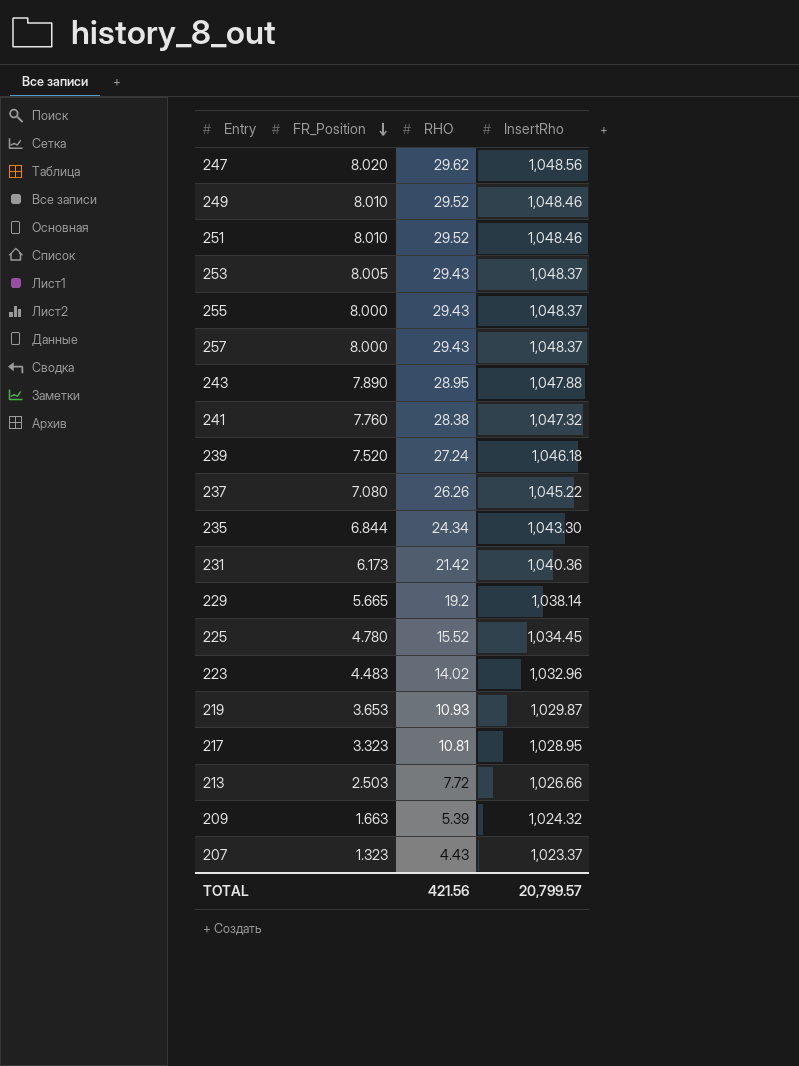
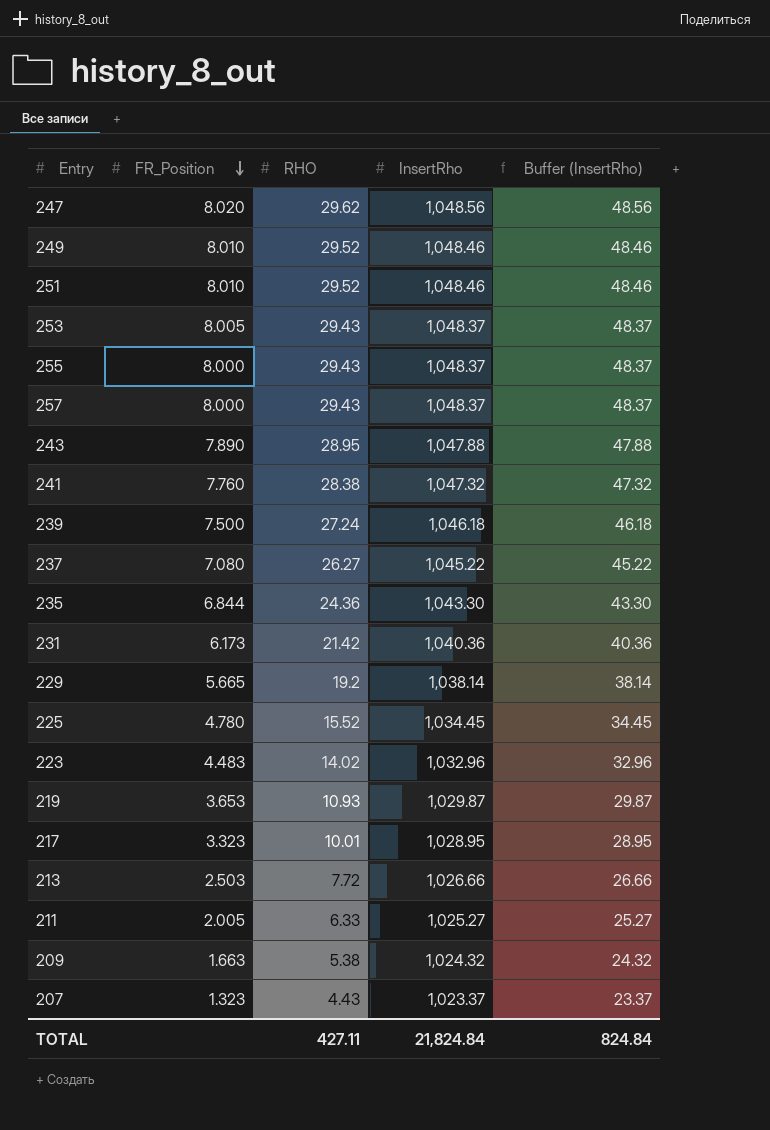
column Buffer (InsertRho) | formula: none -> [InsertRho] - 1000
239 | FR_Position: 7.520 -> 7.500
237 | RHO: 26.26 -> 26.27
235 | RHO: 24.34 -> 24.36
217 | RHO: 10.81 -> 10.01
row 211: none -> 2.005 | 6.33 | 1,025.27 | 25.27
209 | RHO: 5.39 -> 5.38
TOTAL | RHO: 421.56 -> 427.11
TOTAL | InsertRho: 20,799.57 -> 21,824.84

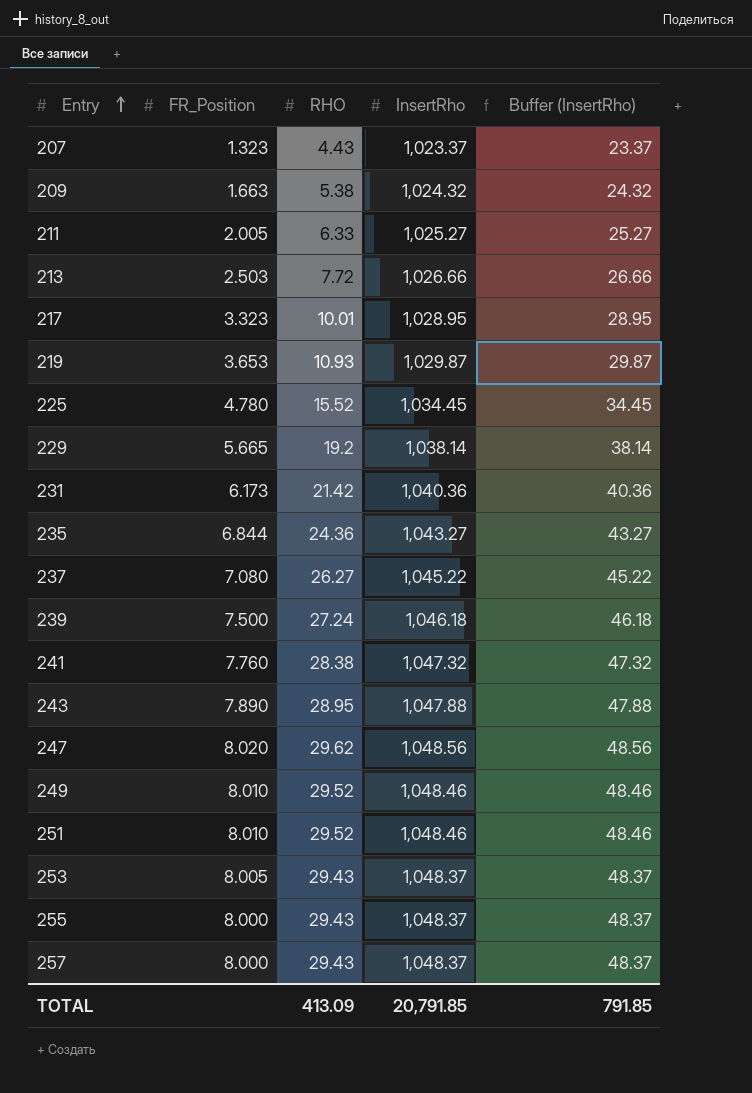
row order: FR_Position descending -> Entry ascending
row 223: 4.483 | 14.02 | 1,032.96 | 32.96 -> none
235 | InsertRho: 1,043.30 -> 1,043.27
235 | Buffer (InsertRho): 43.30 -> 43.27
TOTAL | RHO: 427.11 -> 413.09
TOTAL | InsertRho: 21,824.84 -> 20,791.85
TOTAL | Buffer (InsertRho): 824.84 -> 791.85

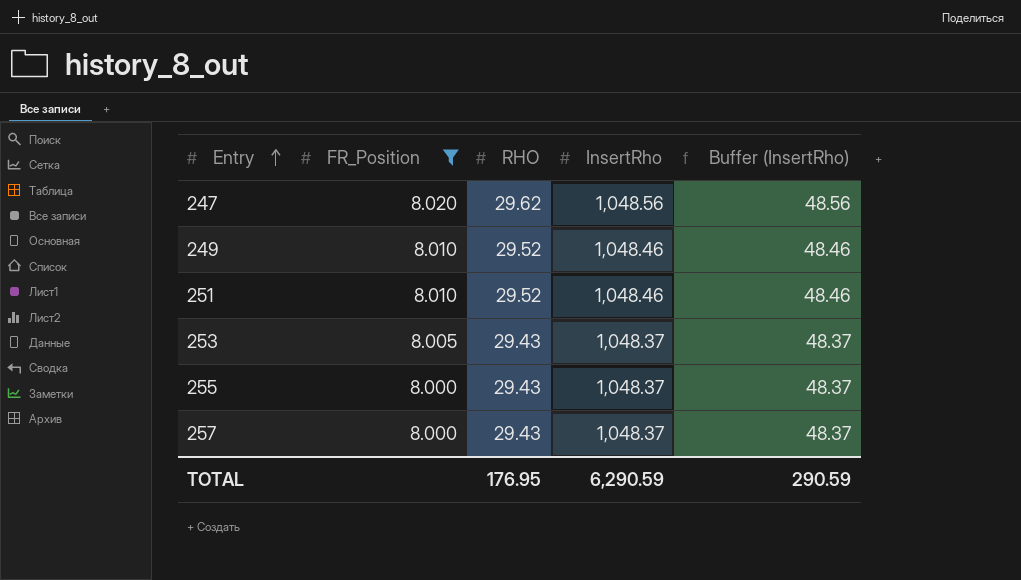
filter: none -> FR_Position >= 8.000
TOTAL | RHO: 413.09 -> 176.95
TOTAL | InsertRho: 20,791.85 -> 6,290.59
TOTAL | Buffer (InsertRho): 791.85 -> 290.59

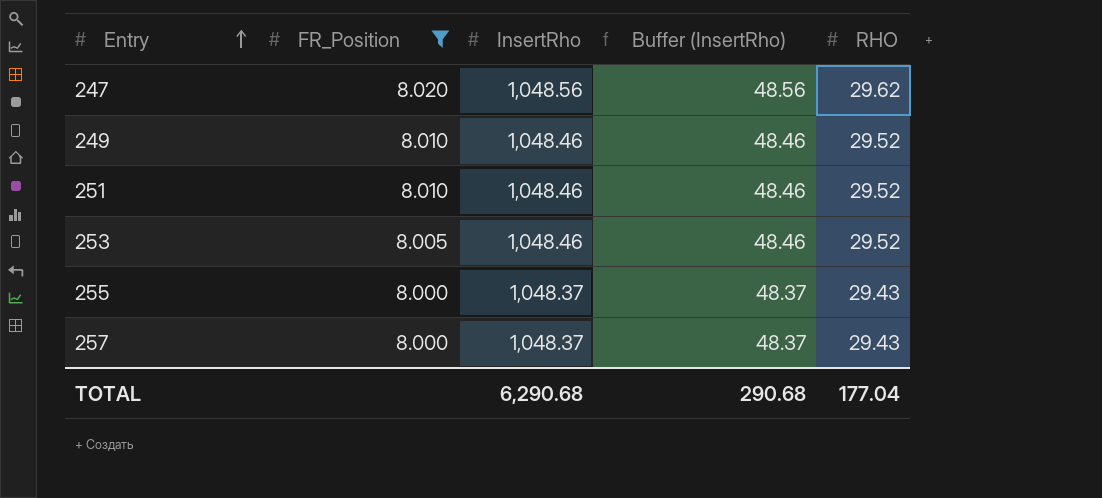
column RHO | position: 3 -> 5
253 | InsertRho: 1,048.37 -> 1,048.46
253 | Buffer (InsertRho): 48.37 -> 48.46
253 | RHO: 29.43 -> 29.52
TOTAL | InsertRho: 6,290.59 -> 6,290.68
TOTAL | Buffer (InsertRho): 290.59 -> 290.68
TOTAL | RHO: 176.95 -> 177.04

